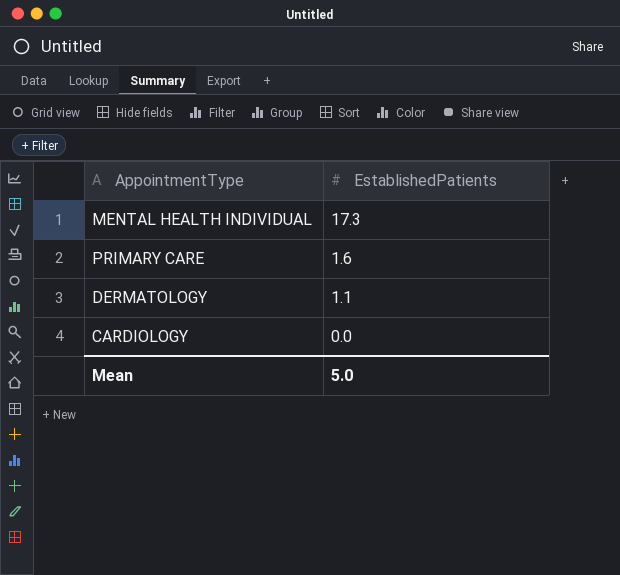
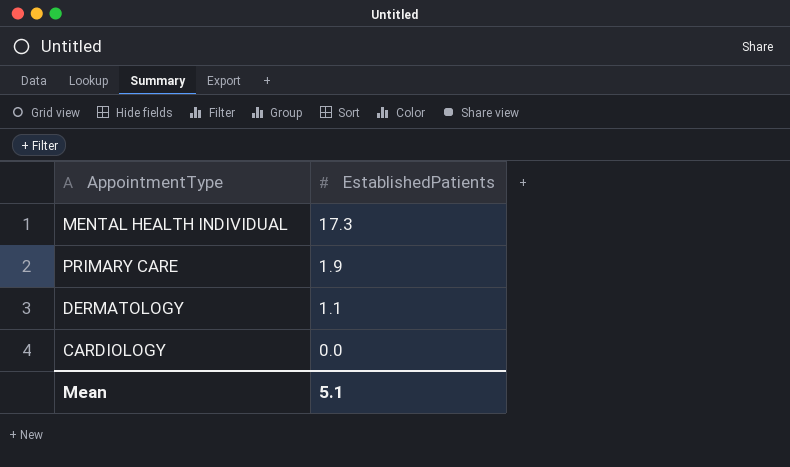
PRIMARY CARE | EstablishedPatients: 1.6 -> 1.9
Mean | EstablishedPatients: 5.0 -> 5.1

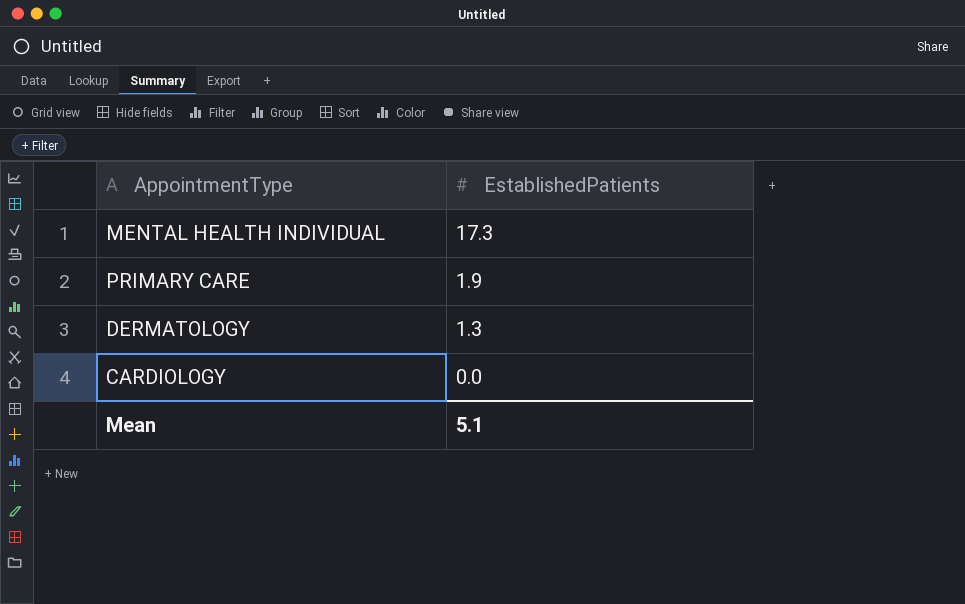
DERMATOLOGY | EstablishedPatients: 1.1 -> 1.3

